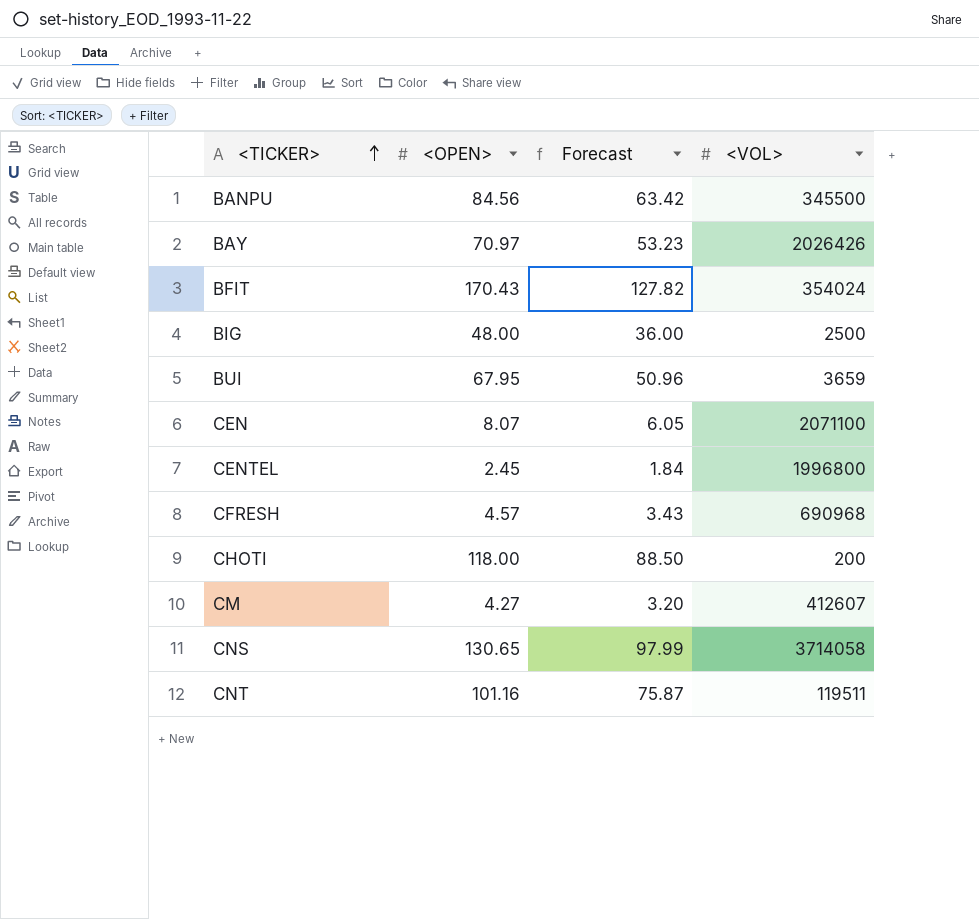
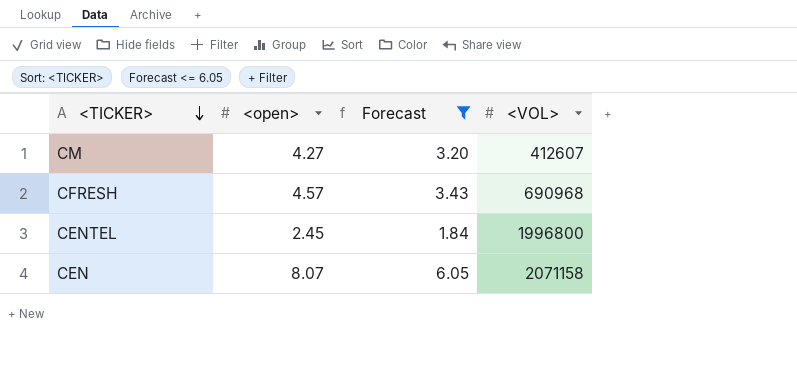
filter: none -> Forecast <= 6.05
row order: <TICKER> ascending -> <TICKER> descending
column name: <OPEN> -> <open>
CEN | <VOL>: 2071100 -> 2071158

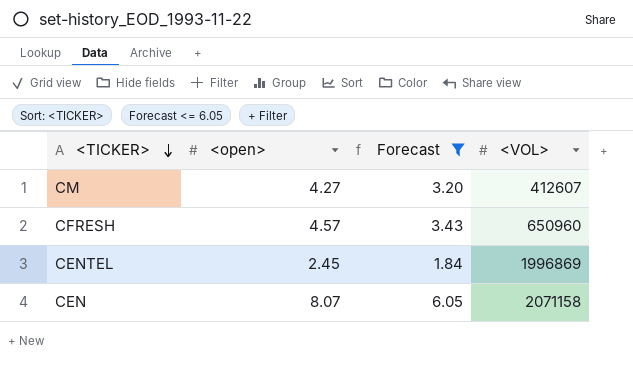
CFRESH | <VOL>: 690968 -> 650960
CENTEL | <VOL>: 1996800 -> 1996869

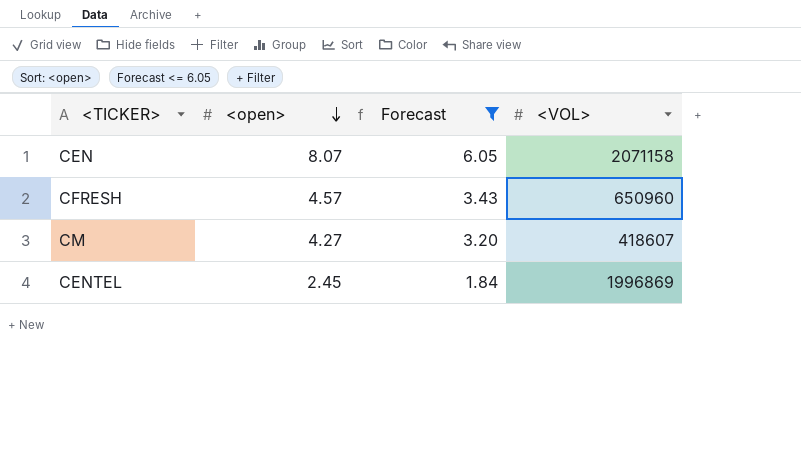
row order: <TICKER> descending -> <open> descending
CM | <VOL>: 412607 -> 418607

